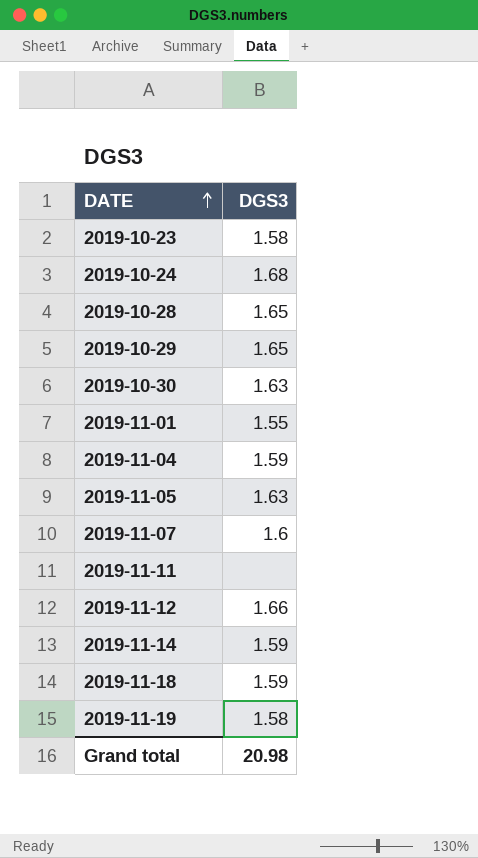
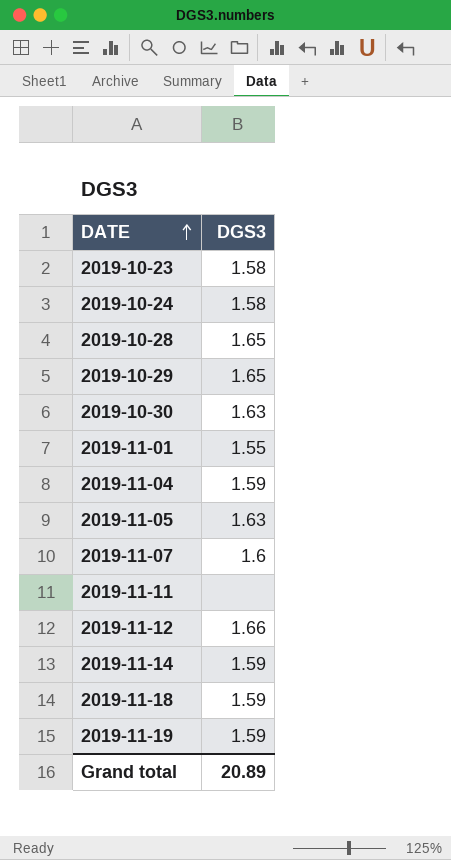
2019-10-24 | DGS3: 1.68 -> 1.58
2019-11-19 | DGS3: 1.58 -> 1.59
Grand total | DGS3: 20.98 -> 20.89

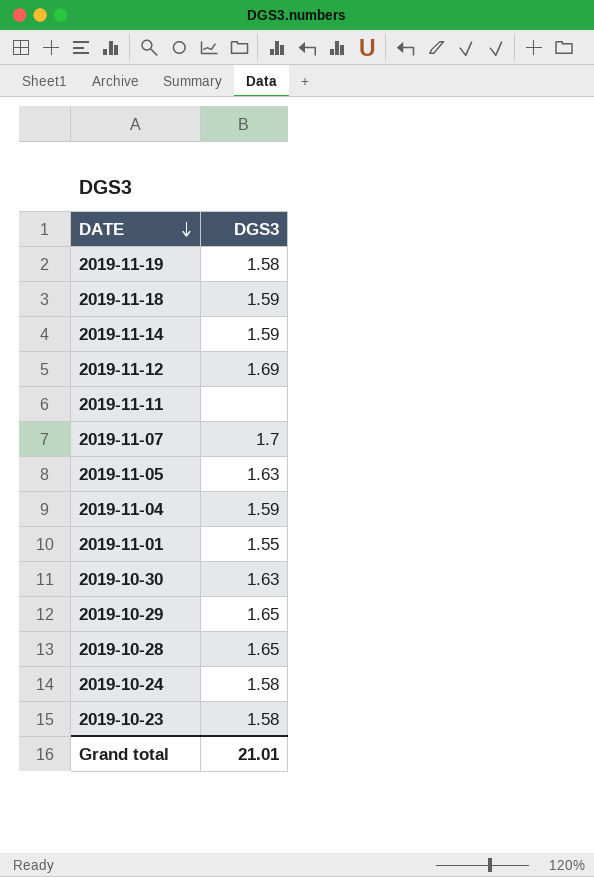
row order: DATE ascending -> DATE descending
2019-11-19 | DGS3: 1.59 -> 1.58
2019-11-12 | DGS3: 1.66 -> 1.69
2019-11-07 | DGS3: 1.6 -> 1.7
Grand total | DGS3: 20.89 -> 21.01

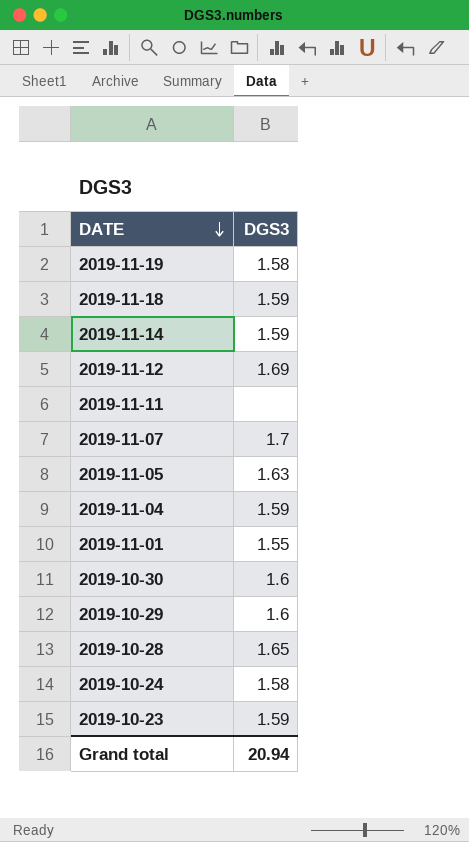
2019-10-30 | DGS3: 1.63 -> 1.6
2019-10-29 | DGS3: 1.65 -> 1.6
2019-10-23 | DGS3: 1.58 -> 1.59
Grand total | DGS3: 21.01 -> 20.94

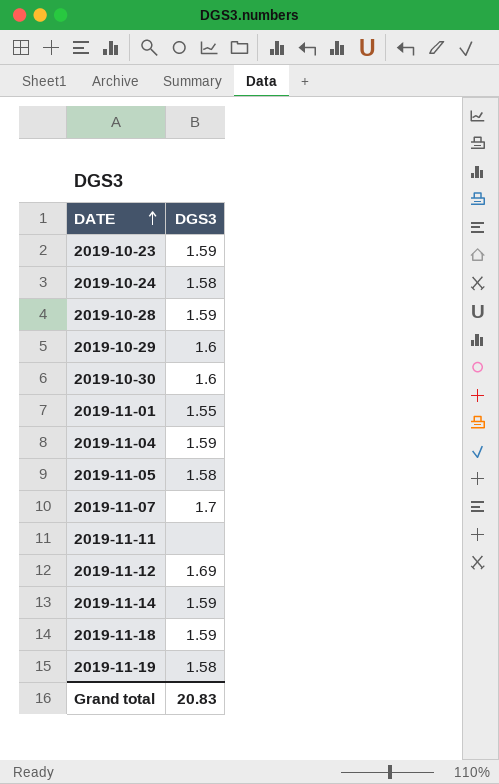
row order: DATE descending -> DATE ascending
2019-10-28 | DGS3: 1.65 -> 1.59
2019-11-05 | DGS3: 1.63 -> 1.58
Grand total | DGS3: 20.94 -> 20.83

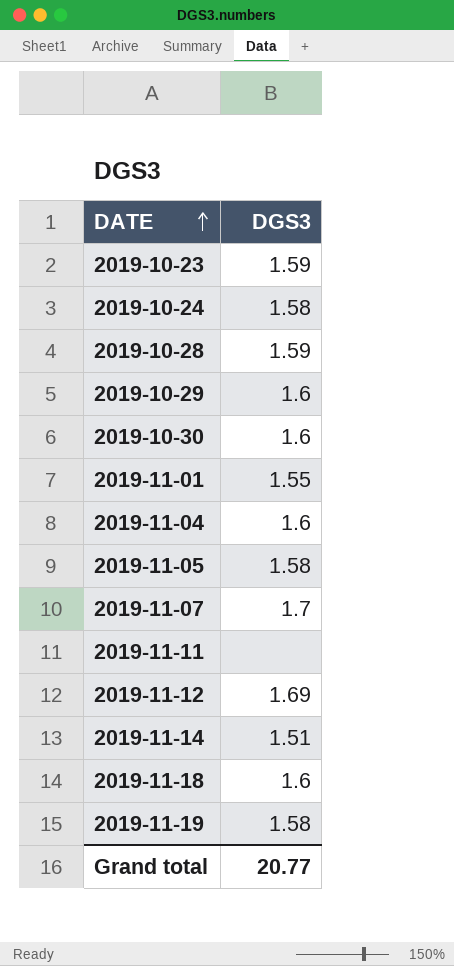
2019-11-04 | DGS3: 1.59 -> 1.6
2019-11-14 | DGS3: 1.59 -> 1.51
2019-11-18 | DGS3: 1.59 -> 1.6
Grand total | DGS3: 20.83 -> 20.77

